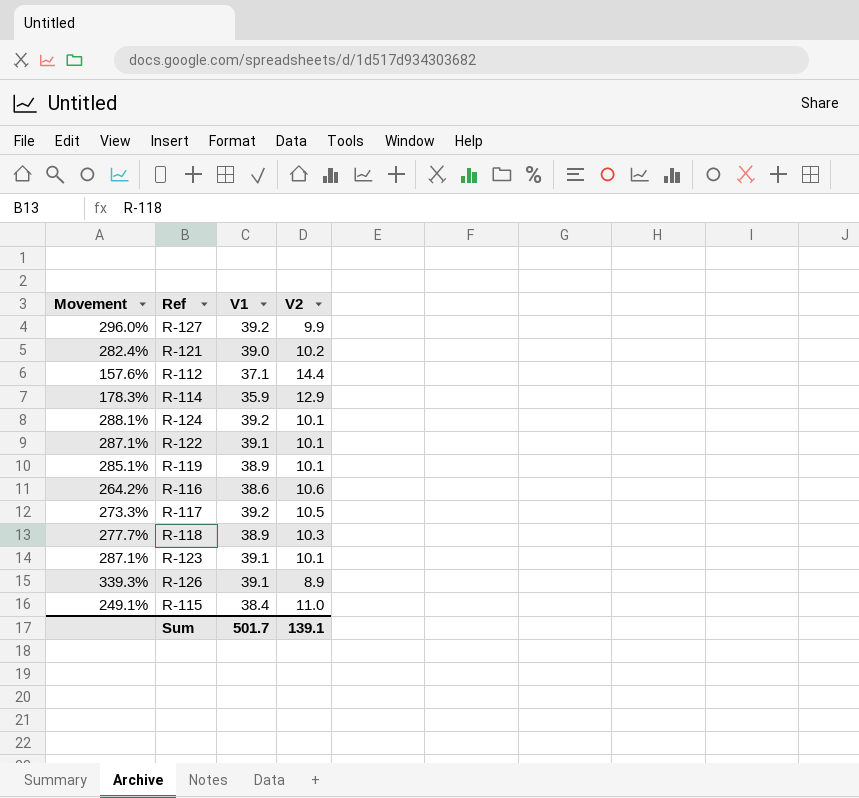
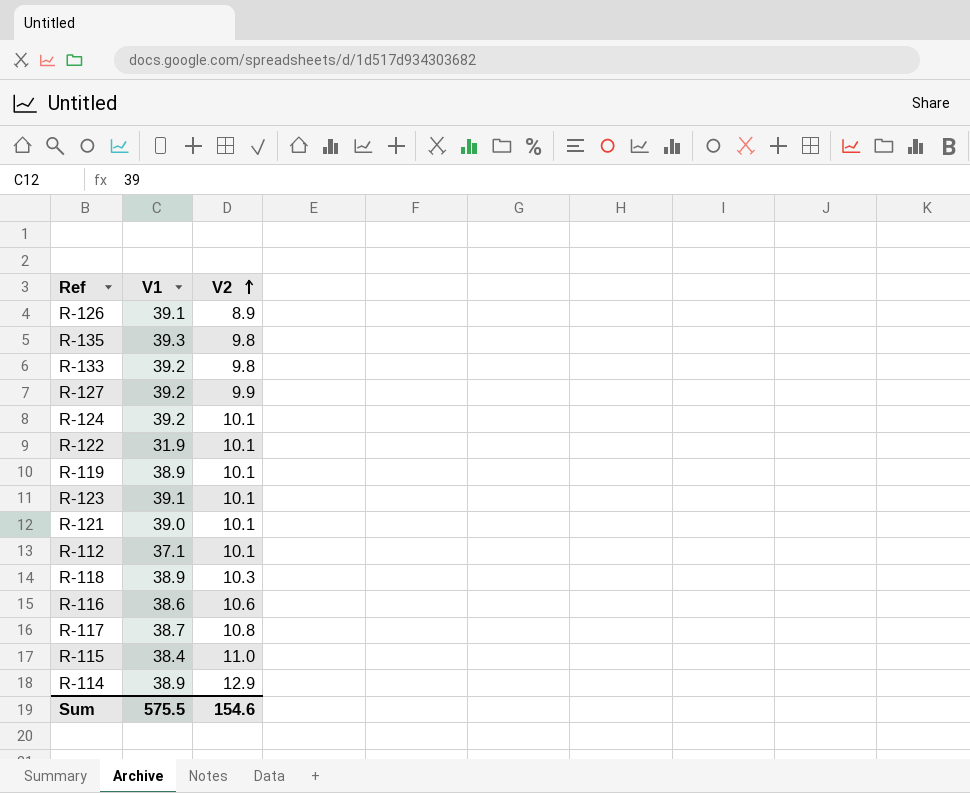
row order: none -> V2 ascending
column Movement | formula: ([V1] - [V2]) / [V2] -> none
row R-135: none -> 39.3 | 9.8
row R-133: none -> 39.2 | 9.8
R-122 | V1: 39.1 -> 31.9
R-121 | V2: 10.2 -> 10.1
R-112 | V2: 14.4 -> 10.1
R-117 | V1: 39.2 -> 38.7
R-117 | V2: 10.5 -> 10.8
R-114 | V1: 35.9 -> 38.9
Sum | V1: 501.7 -> 575.5
Sum | V2: 139.1 -> 154.6

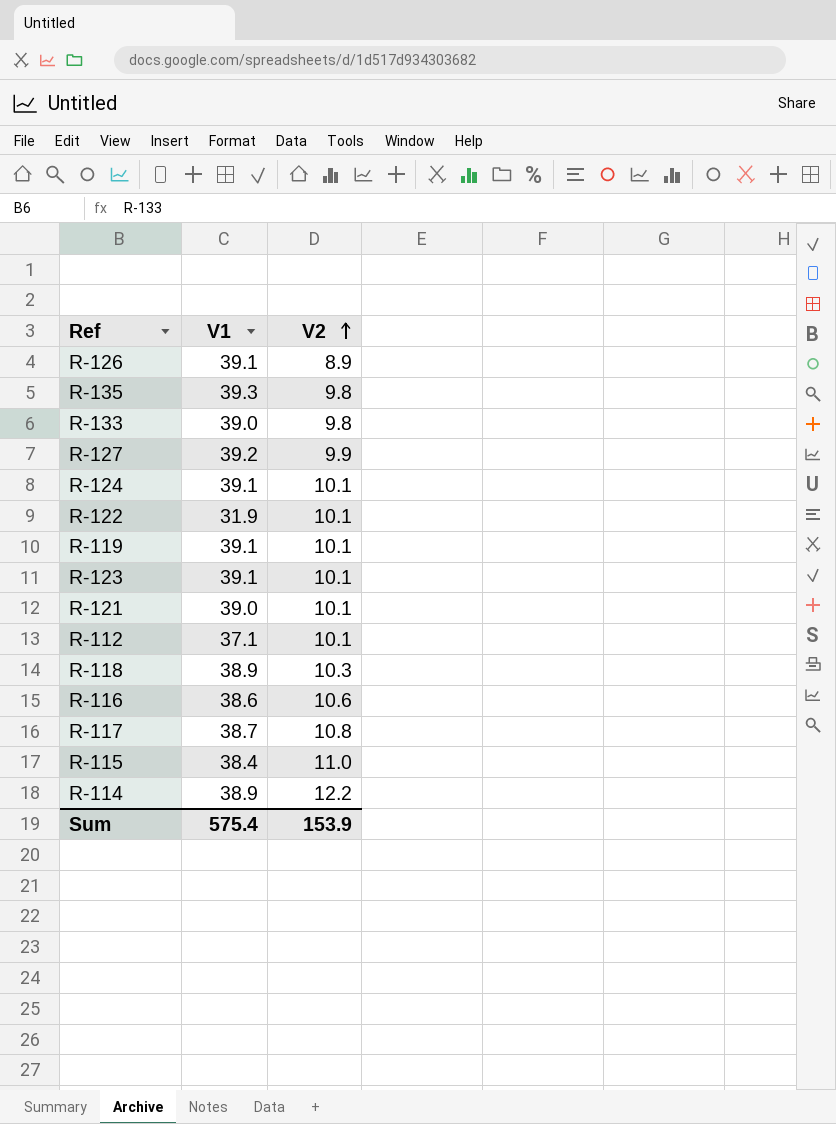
R-133 | V1: 39.2 -> 39.0
R-124 | V1: 39.2 -> 39.1
R-119 | V1: 38.9 -> 39.1
R-114 | V2: 12.9 -> 12.2
Sum | V1: 575.5 -> 575.4
Sum | V2: 154.6 -> 153.9

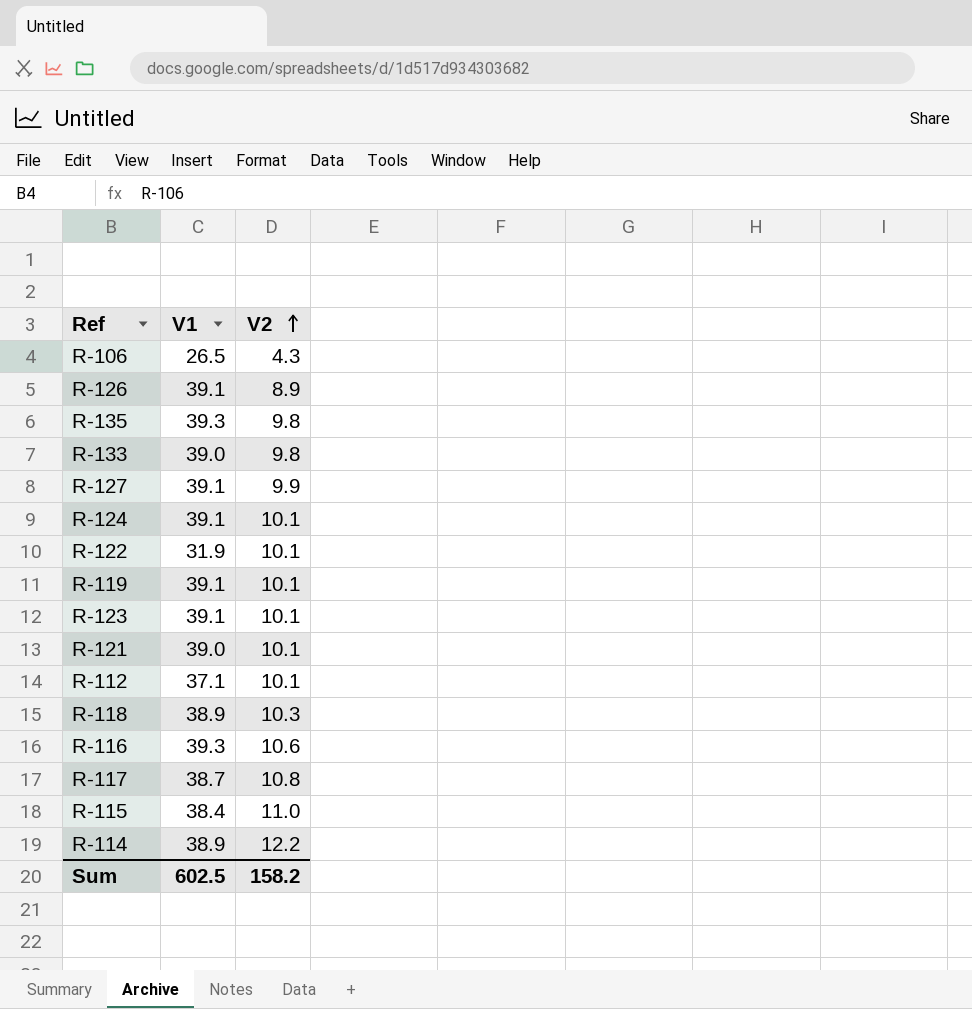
row R-106: none -> 26.5 | 4.3
R-127 | V1: 39.2 -> 39.1
R-116 | V1: 38.6 -> 39.3
Sum | V1: 575.4 -> 602.5
Sum | V2: 153.9 -> 158.2

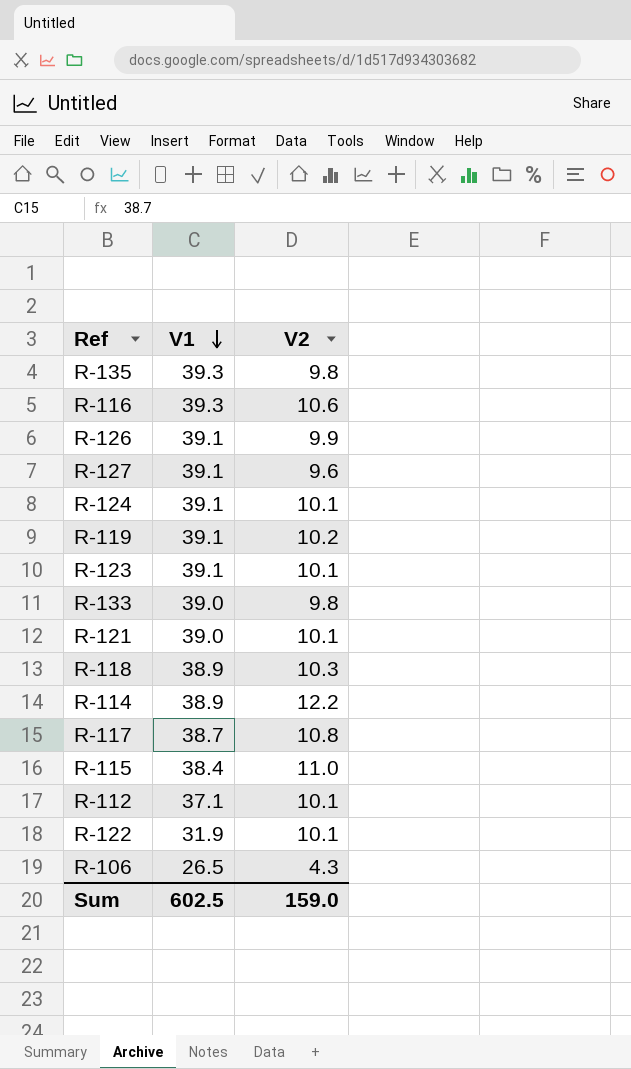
row order: V2 ascending -> V1 descending
R-126 | V2: 8.9 -> 9.9
R-127 | V2: 9.9 -> 9.6
R-119 | V2: 10.1 -> 10.2
Sum | V2: 158.2 -> 159.0

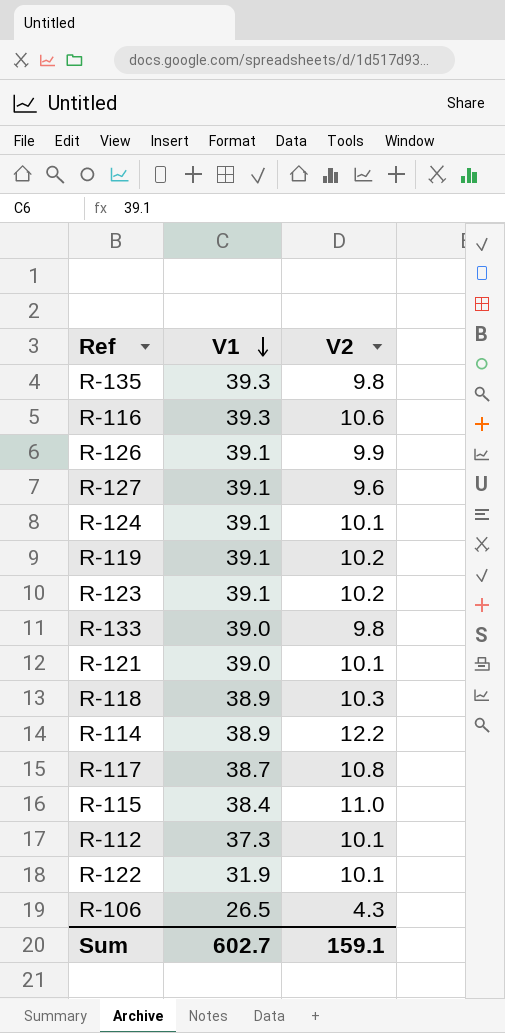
R-123 | V2: 10.1 -> 10.2
R-112 | V1: 37.1 -> 37.3
Sum | V1: 602.5 -> 602.7
Sum | V2: 159.0 -> 159.1

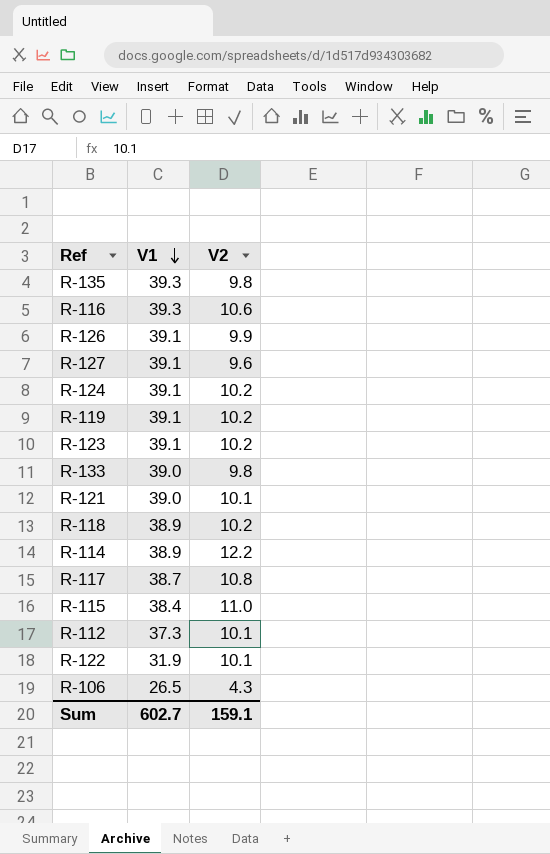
R-124 | V2: 10.1 -> 10.2
R-118 | V2: 10.3 -> 10.2

